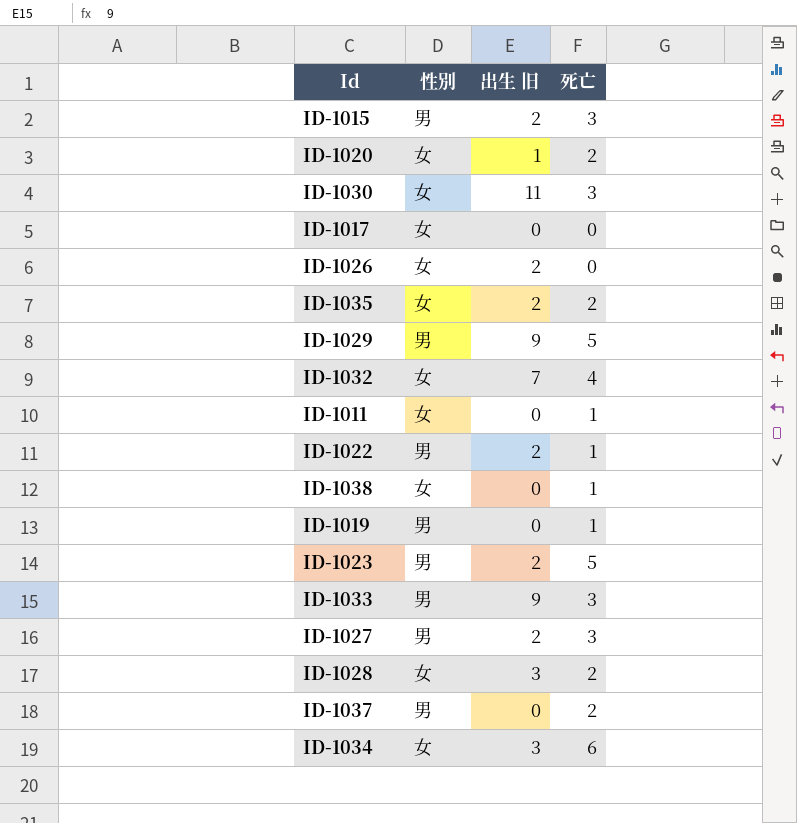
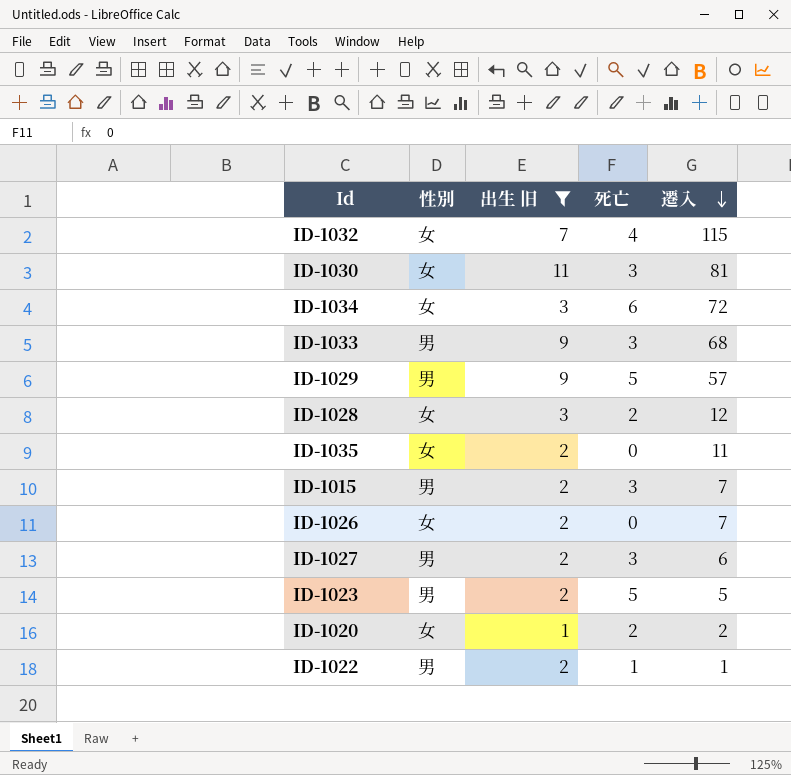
filter: none -> 出生 旧 != 0
row order: none -> 遷入 descending
column 遷入 | position: none -> 5
ID-1035 | 死亡: 2 -> 0

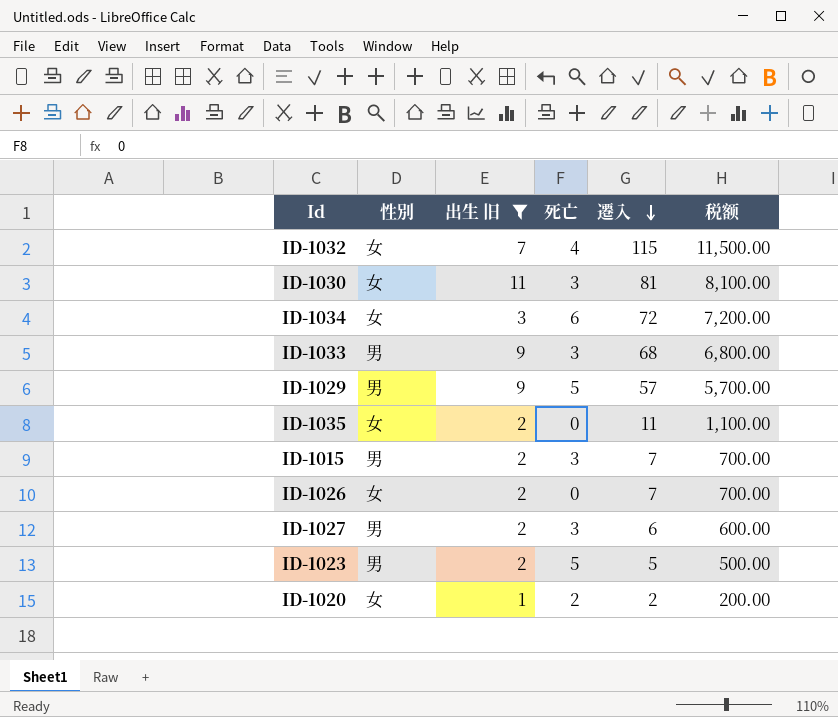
column 税额 | formula: none -> [遷入] * 100
row ID-1028: 女 | 3 | 2 | 12 -> none
row ID-1022: 男 | 2 | 1 | 1 -> none

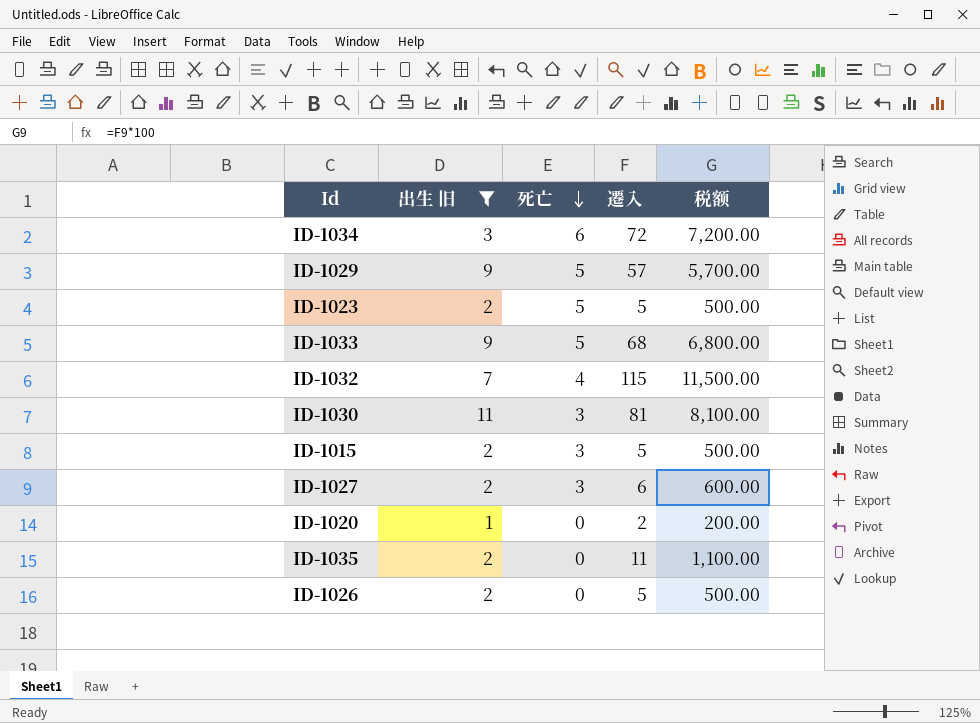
row order: 遷入 descending -> 死亡 descending
column 性別 | position: 2 -> none
ID-1033 | 死亡: 3 -> 5
ID-1015 | 遷入: 7 -> 5
ID-1015 | 税额: 700.00 -> 500.00
ID-1020 | 死亡: 2 -> 0
ID-1026 | 遷入: 7 -> 5
ID-1026 | 税额: 700.00 -> 500.00

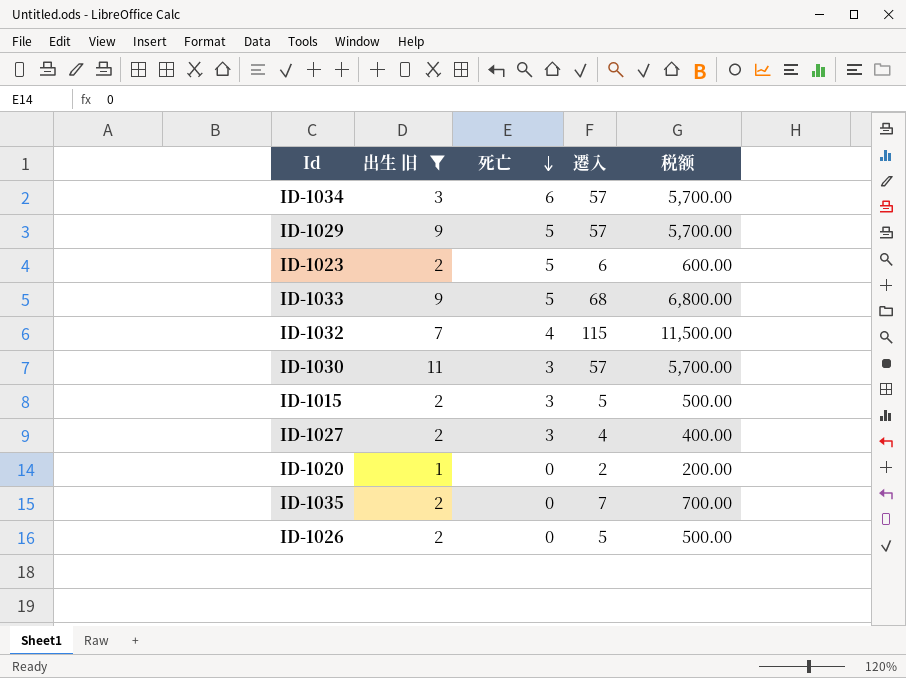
ID-1034 | 遷入: 72 -> 57
ID-1034 | 税额: 7,200.00 -> 5,700.00
ID-1023 | 遷入: 5 -> 6
ID-1023 | 税额: 500.00 -> 600.00
ID-1030 | 遷入: 81 -> 57
ID-1030 | 税额: 8,100.00 -> 5,700.00
ID-1027 | 遷入: 6 -> 4
ID-1027 | 税额: 600.00 -> 400.00
ID-1035 | 遷入: 11 -> 7
ID-1035 | 税额: 1,100.00 -> 700.00

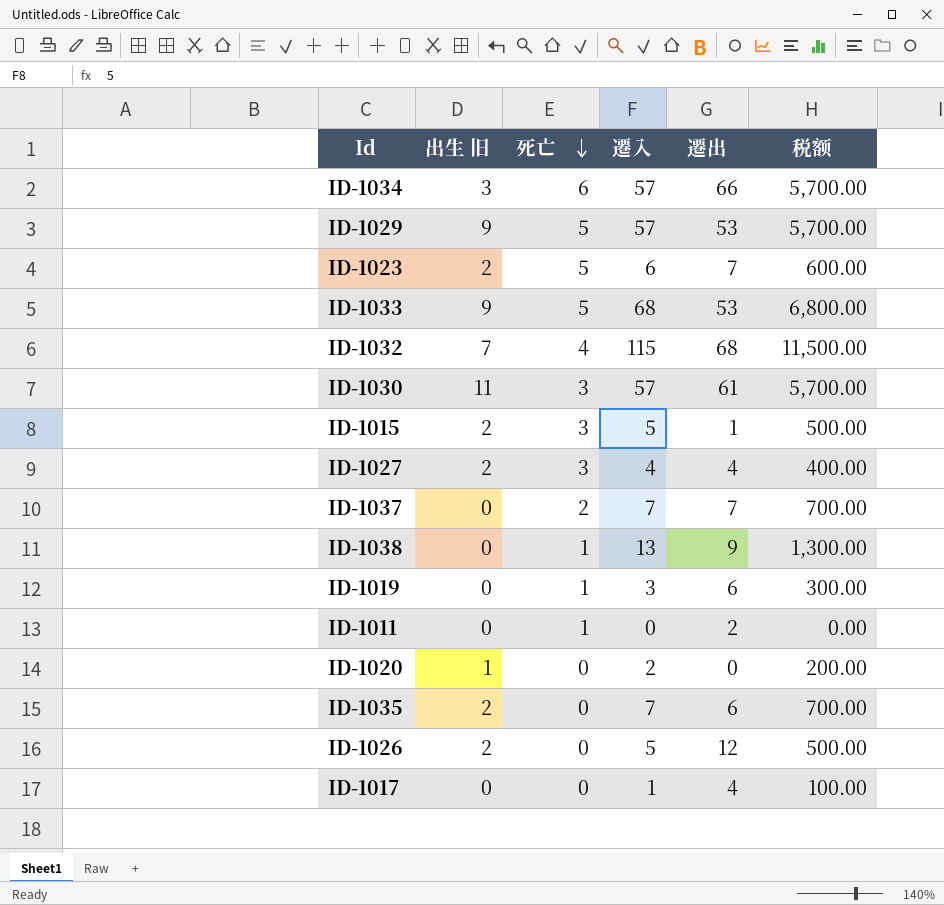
filter: 出生 旧 != 0 -> none
column 遷出 | position: none -> 5

